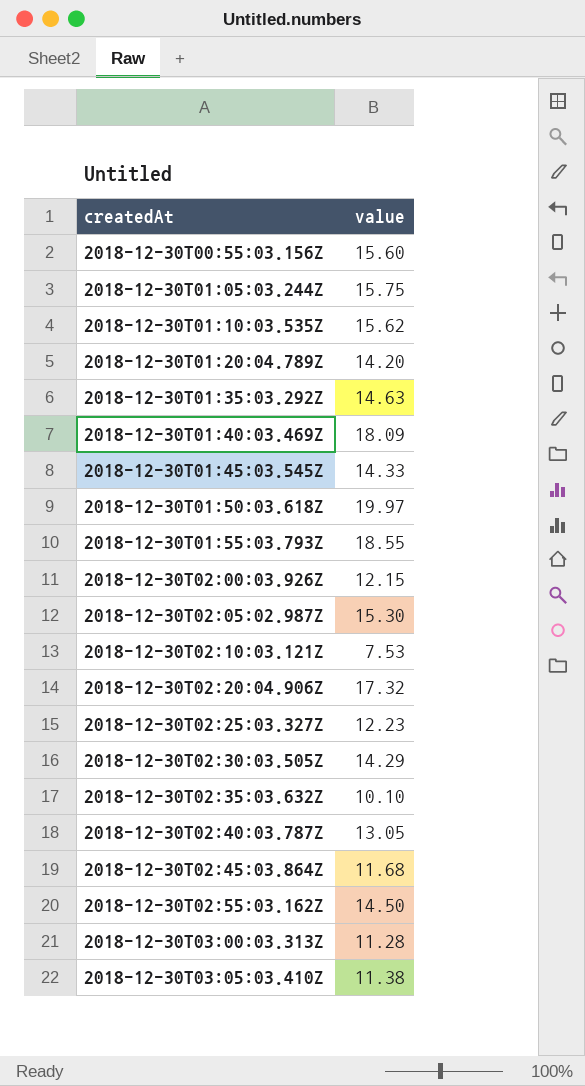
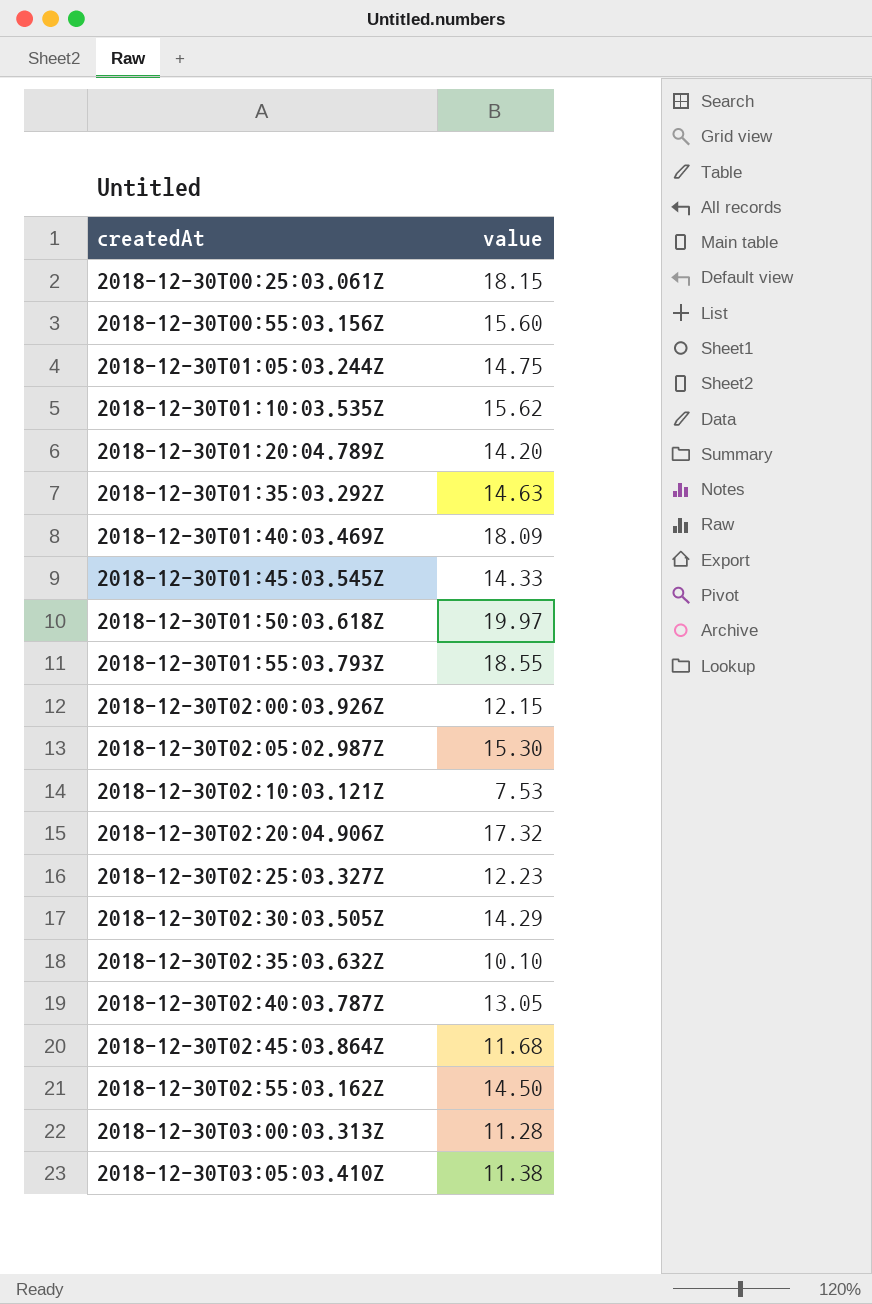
row 2018-12-30T00:25:03.061Z: none -> 18.15
2018-12-30T01:05:03.244Z | value: 15.75 -> 14.75

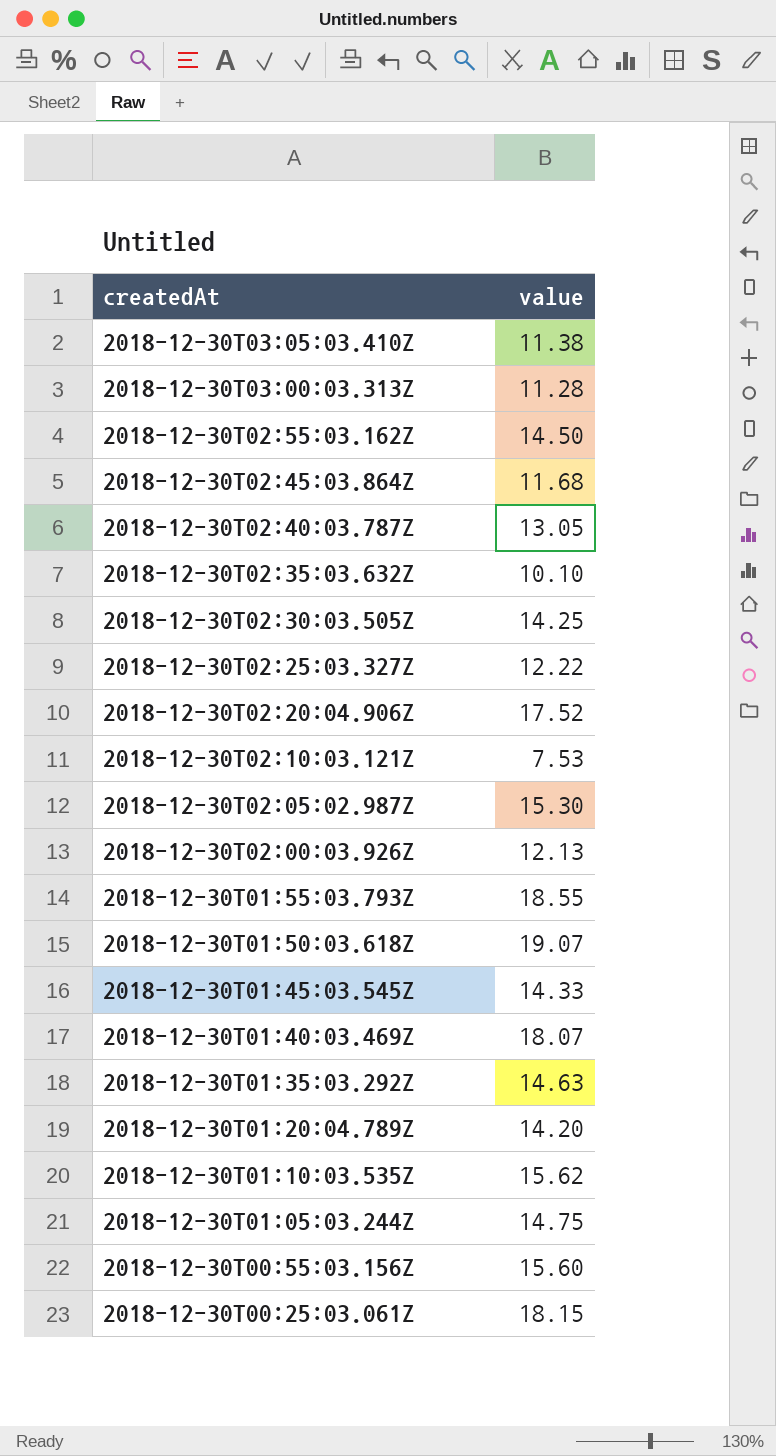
row order: createdAt ascending -> createdAt descending
2018-12-30T02:30:03.505Z | value: 14.29 -> 14.25
2018-12-30T02:25:03.327Z | value: 12.23 -> 12.22
2018-12-30T02:20:04.906Z | value: 17.32 -> 17.52
2018-12-30T02:00:03.926Z | value: 12.15 -> 12.13
2018-12-30T01:50:03.618Z | value: 19.97 -> 19.07
2018-12-30T01:40:03.469Z | value: 18.09 -> 18.07

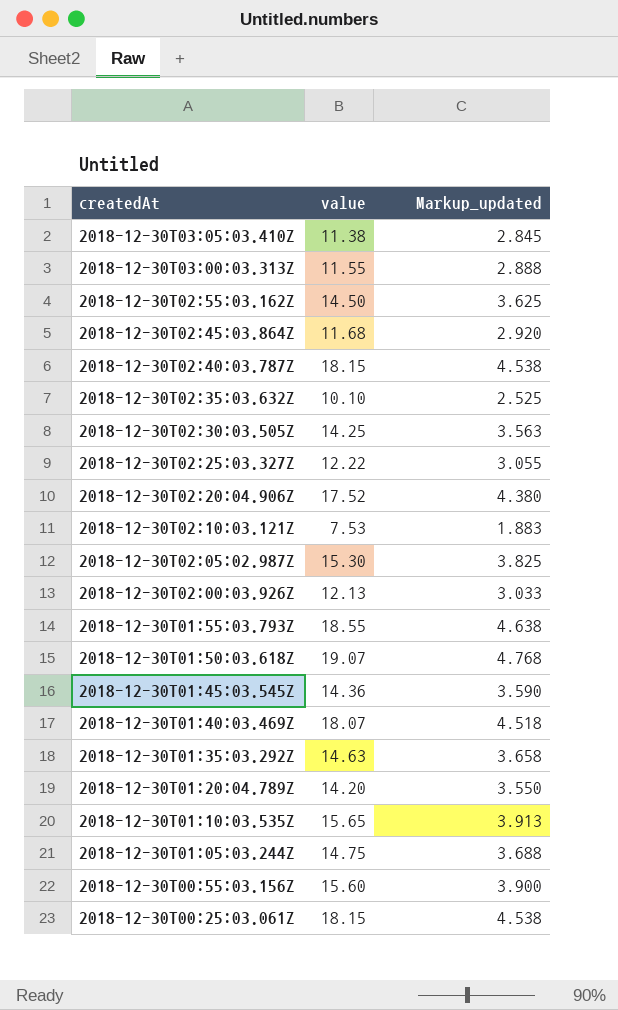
column Markup_updated | formula: none -> [value] * 0.25
2018-12-30T03:00:03.313Z | value: 11.28 -> 11.55
2018-12-30T02:40:03.787Z | value: 13.05 -> 18.15
2018-12-30T01:45:03.545Z | value: 14.33 -> 14.36
2018-12-30T01:10:03.535Z | value: 15.62 -> 15.65

